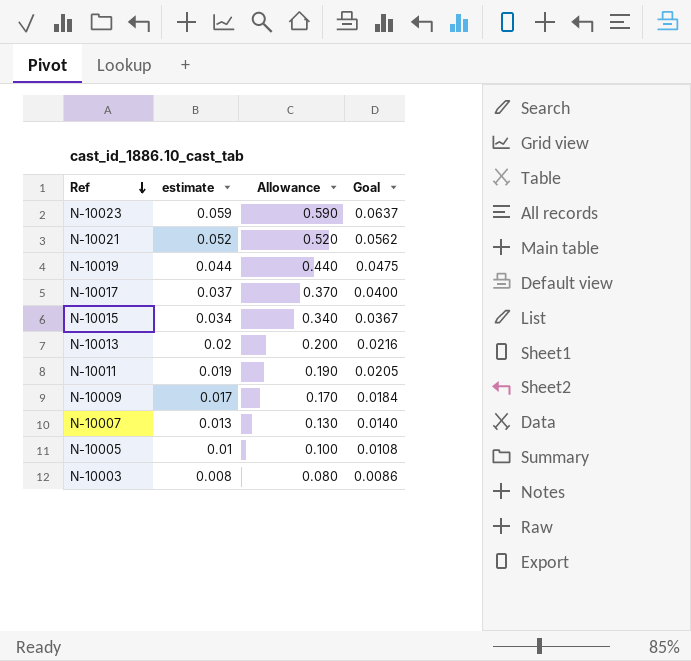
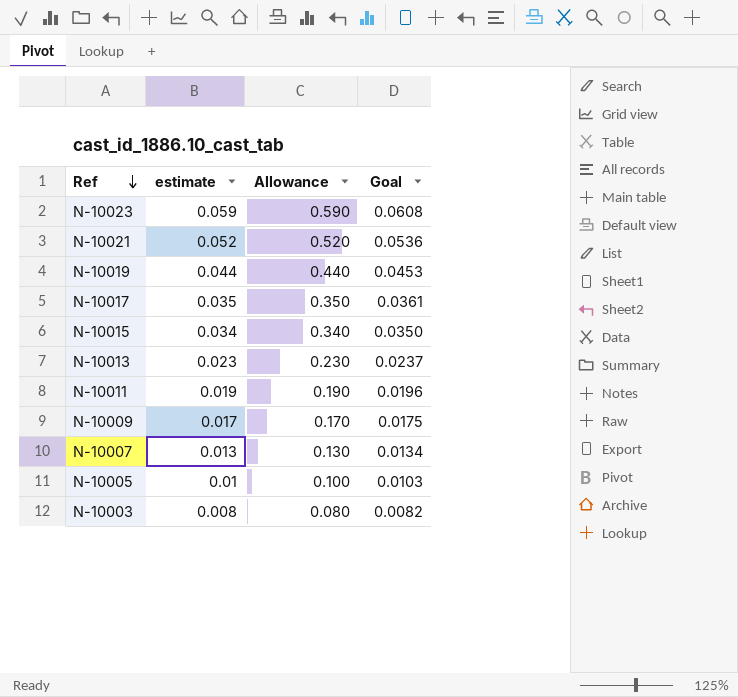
column Goal | formula: [estimate] * 1.08 -> [estimate] * 1.03
N-10017 | estimate: 0.037 -> 0.035
N-10017 | Allowance: 0.370 -> 0.350
N-10013 | estimate: 0.02 -> 0.023
N-10013 | Allowance: 0.200 -> 0.230

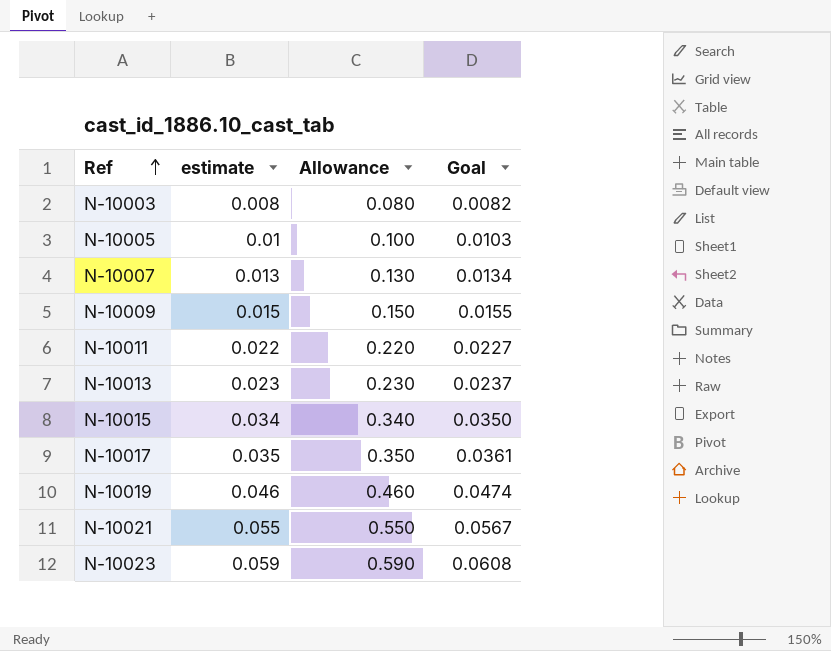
row order: Ref descending -> Ref ascending
N-10009 | estimate: 0.017 -> 0.015
N-10009 | Allowance: 0.170 -> 0.150
N-10009 | Goal: 0.0175 -> 0.0155
N-10011 | estimate: 0.019 -> 0.022
N-10011 | Allowance: 0.190 -> 0.220
N-10011 | Goal: 0.0196 -> 0.0227
N-10019 | estimate: 0.044 -> 0.046
N-10019 | Allowance: 0.440 -> 0.460
N-10019 | Goal: 0.0453 -> 0.0474
N-10021 | estimate: 0.052 -> 0.055
N-10021 | Allowance: 0.520 -> 0.550
N-10021 | Goal: 0.0536 -> 0.0567

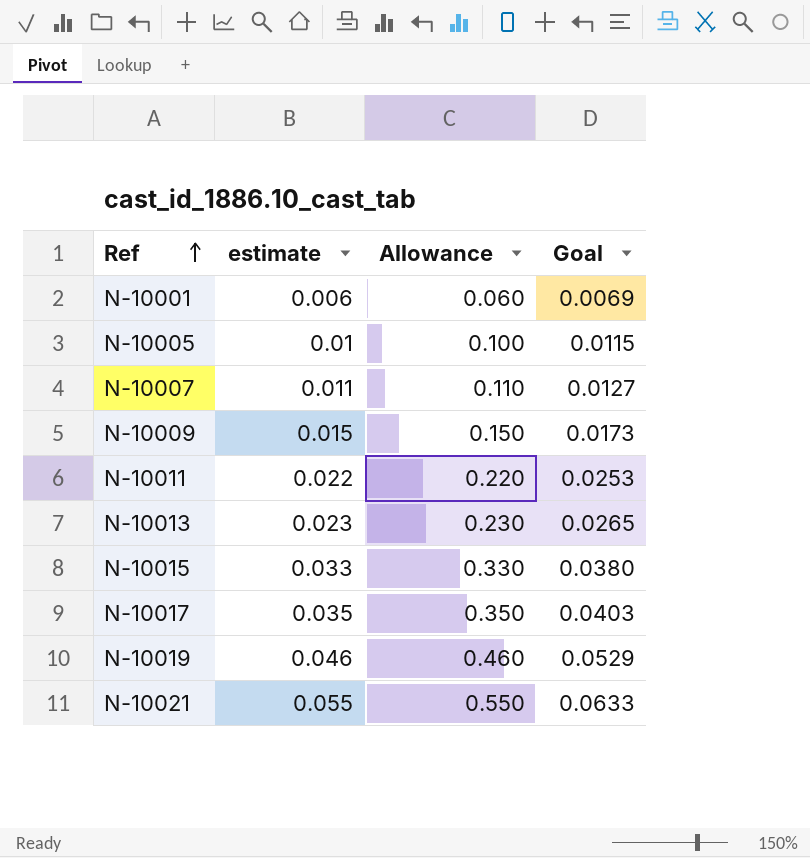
column Goal | formula: [estimate] * 1.03 -> [estimate] * 1.15
row N-10003: 0.008 | 0.080 | 0.0082 -> none
row N-10023: 0.059 | 0.590 | 0.0608 -> none
row N-10001: none -> 0.006 | 0.060 | 0.0069
N-10007 | estimate: 0.013 -> 0.011
N-10007 | Allowance: 0.130 -> 0.110
N-10015 | estimate: 0.034 -> 0.033
N-10015 | Allowance: 0.340 -> 0.330

